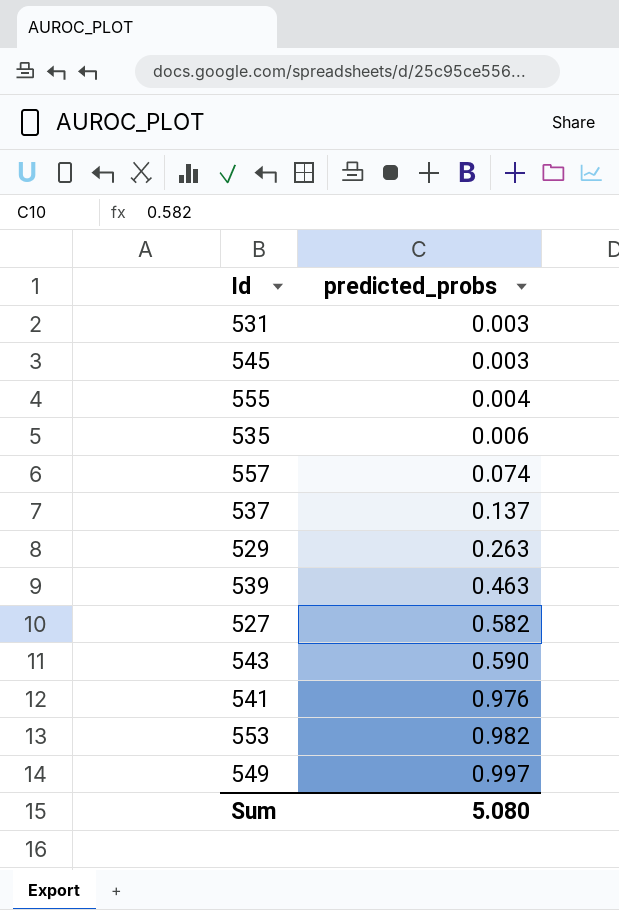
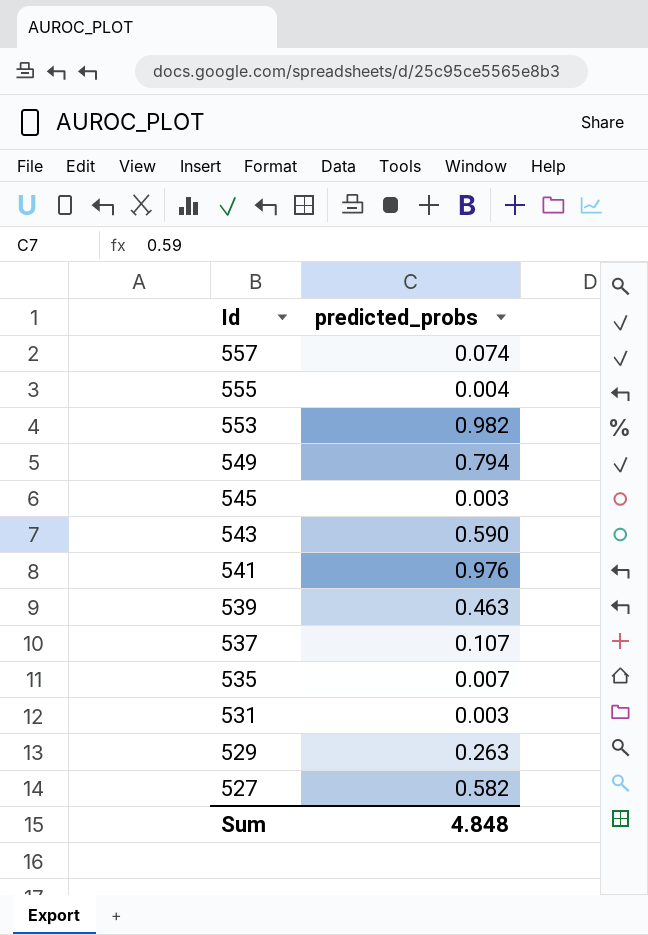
row order: predicted_probs ascending -> Id descending
549 | predicted_probs: 0.997 -> 0.794
537 | predicted_probs: 0.137 -> 0.107
535 | predicted_probs: 0.006 -> 0.007
Sum | predicted_probs: 5.080 -> 4.848

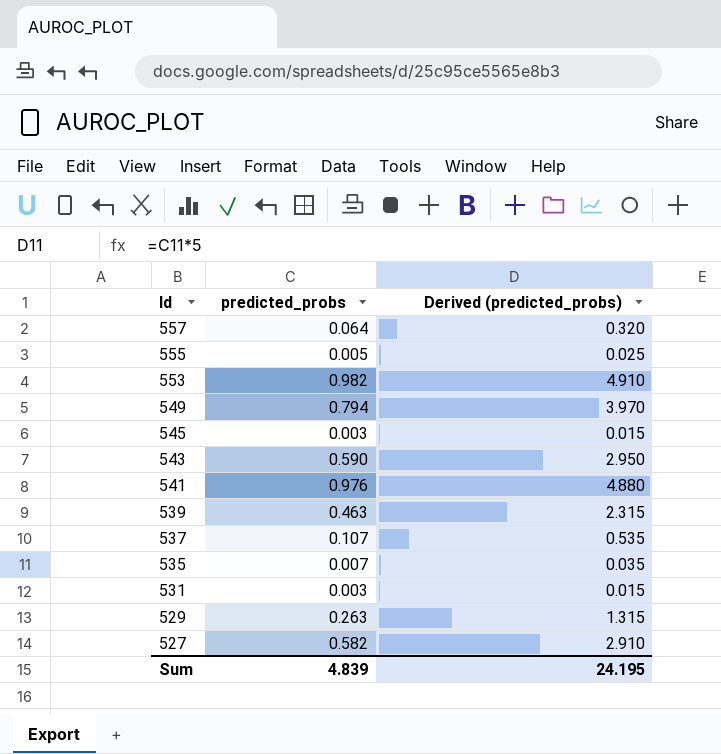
column Derived (predicted_probs) | formula: none -> [predicted_probs] * 5
557 | predicted_probs: 0.074 -> 0.064
555 | predicted_probs: 0.004 -> 0.005
Sum | predicted_probs: 4.848 -> 4.839

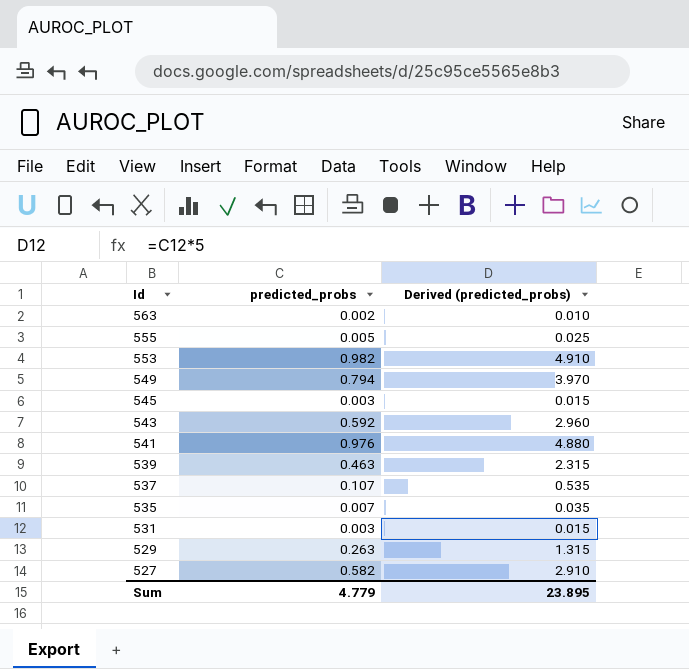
row 557: 0.064 | 0.320 -> none
row 563: none -> 0.002 | 0.010
543 | predicted_probs: 0.590 -> 0.592
543 | Derived (predicted_probs): 2.950 -> 2.960
Sum | predicted_probs: 4.839 -> 4.779
Sum | Derived (predicted_probs): 24.195 -> 23.895

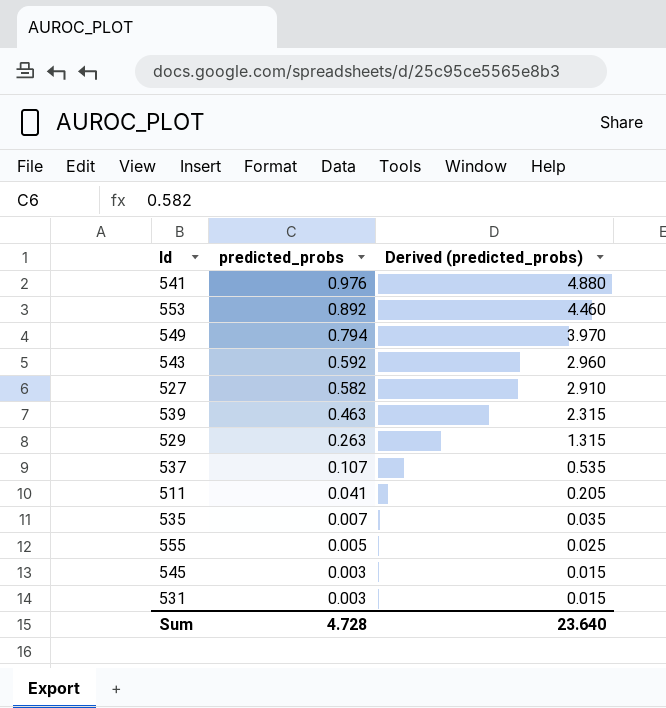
row order: Id descending -> predicted_probs descending
row 563: 0.002 | 0.010 -> none
553 | predicted_probs: 0.982 -> 0.892
553 | Derived (predicted_probs): 4.910 -> 4.460
row 511: none -> 0.041 | 0.205
Sum | predicted_probs: 4.779 -> 4.728
Sum | Derived (predicted_probs): 23.895 -> 23.640

